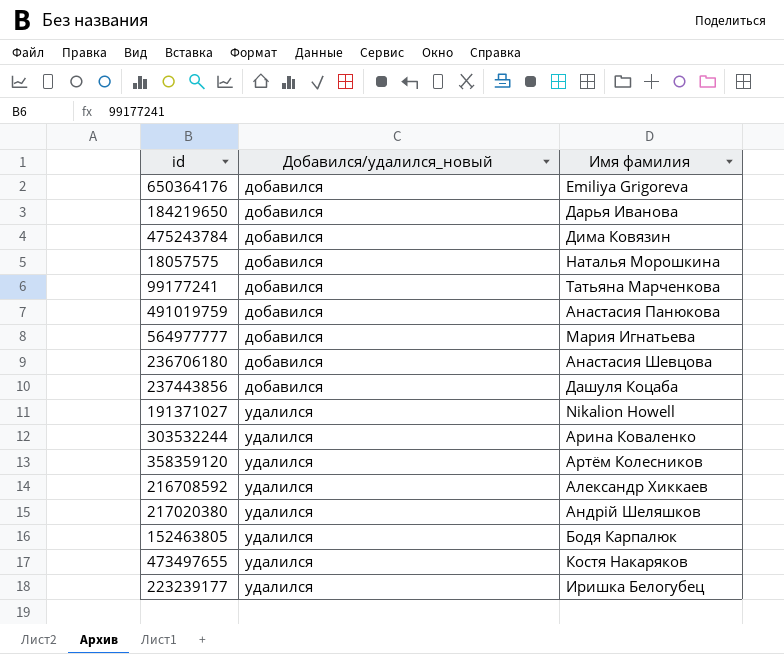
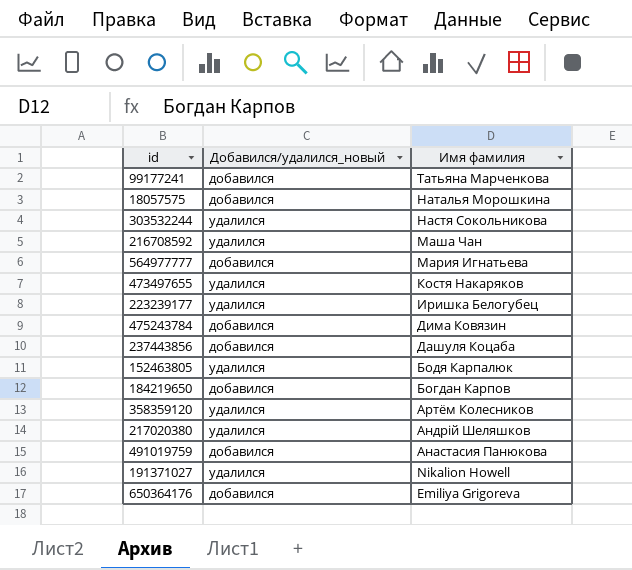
row order: Добавился/удалился_новый ascending -> Имя фамилия descending
row 236706180: добавился | Анастасия Шевцова -> none
303532244 | Имя фамилия: Арина Коваленко -> Настя Сокольникова
216708592 | Имя фамилия: Александр Хиккаев -> Маша Чан
184219650 | Имя фамилия: Дарья Иванова -> Богдан Карпов

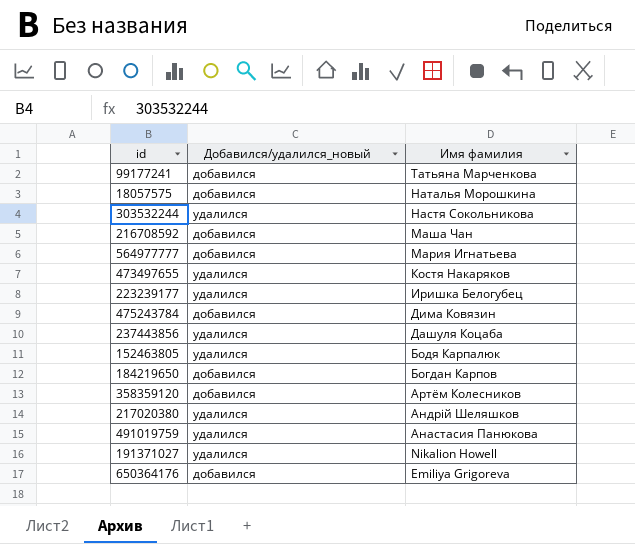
216708592 | Добавился/удалился_новый: удалился -> добавился
237443856 | Добавился/удалился_новый: добавился -> удалился
358359120 | Добавился/удалился_новый: удалился -> добавился
491019759 | Добавился/удалился_новый: добавился -> удалился

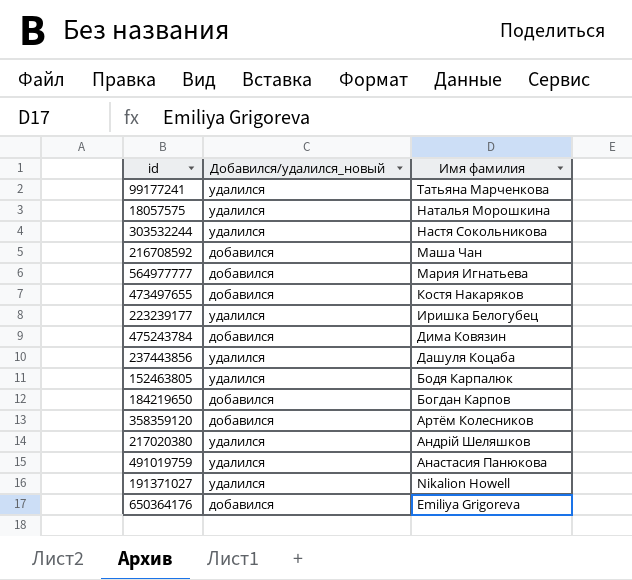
99177241 | Добавился/удалился_новый: добавился -> удалился
18057575 | Добавился/удалился_новый: добавился -> удалился
473497655 | Добавился/удалился_новый: удалился -> добавился

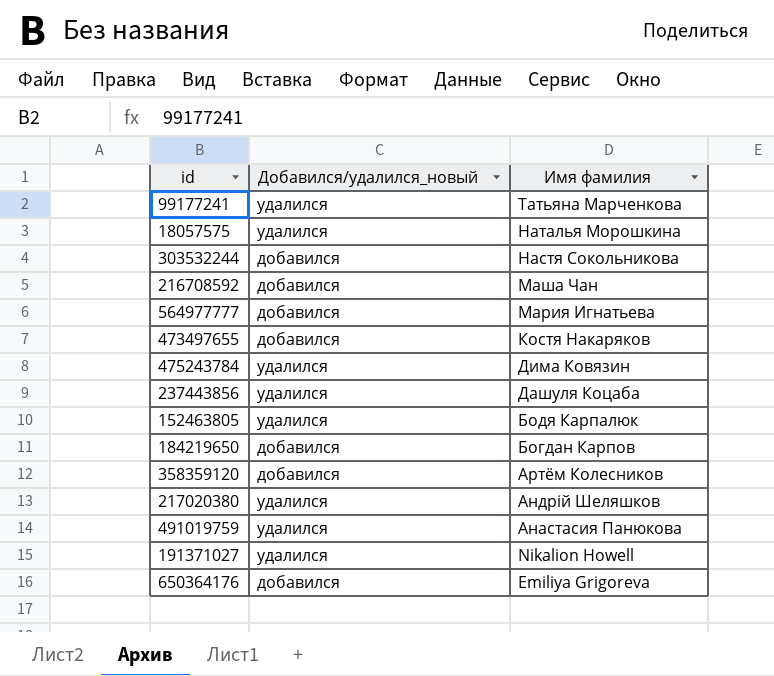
row 223239177: удалился | Иришка Белогубец -> none
303532244 | Добавился/удалился_новый: удалился -> добавился
475243784 | Добавился/удалился_новый: добавился -> удалился

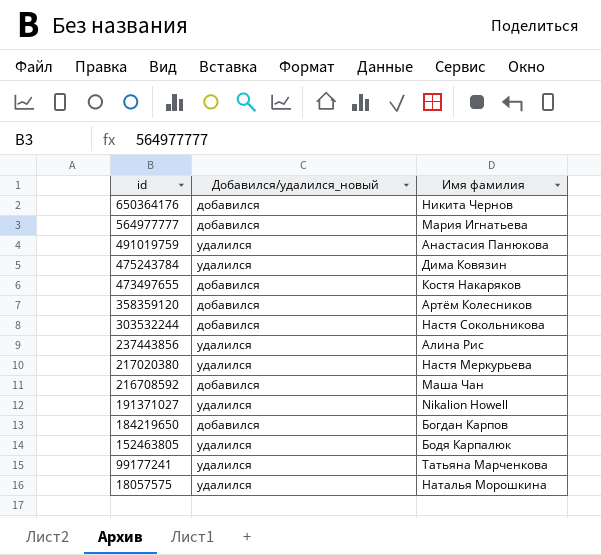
row order: Имя фамилия descending -> id descending
650364176 | Имя фамилия: Emiliya Grigoreva -> Никита Чернов
237443856 | Имя фамилия: Дашуля Коцаба -> Алина Рис
217020380 | Имя фамилия: Андрій Шеляшков -> Настя Меркурьева

